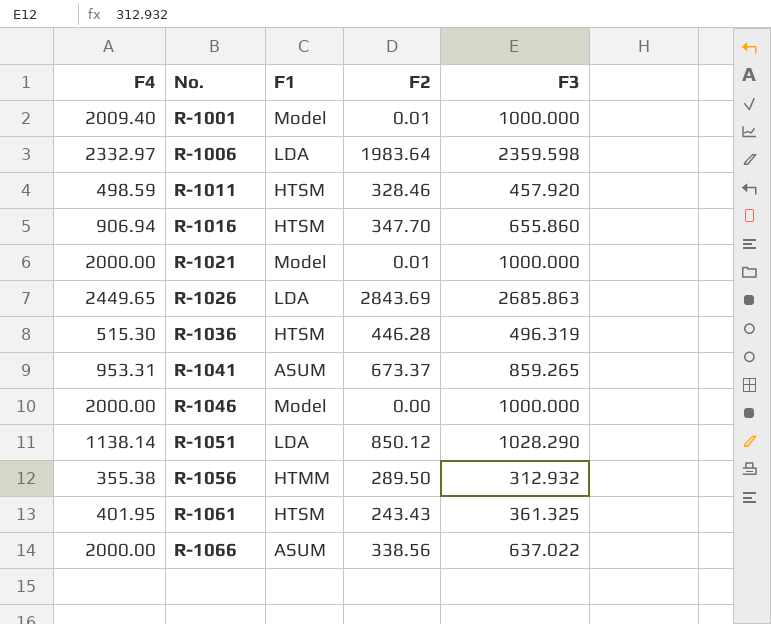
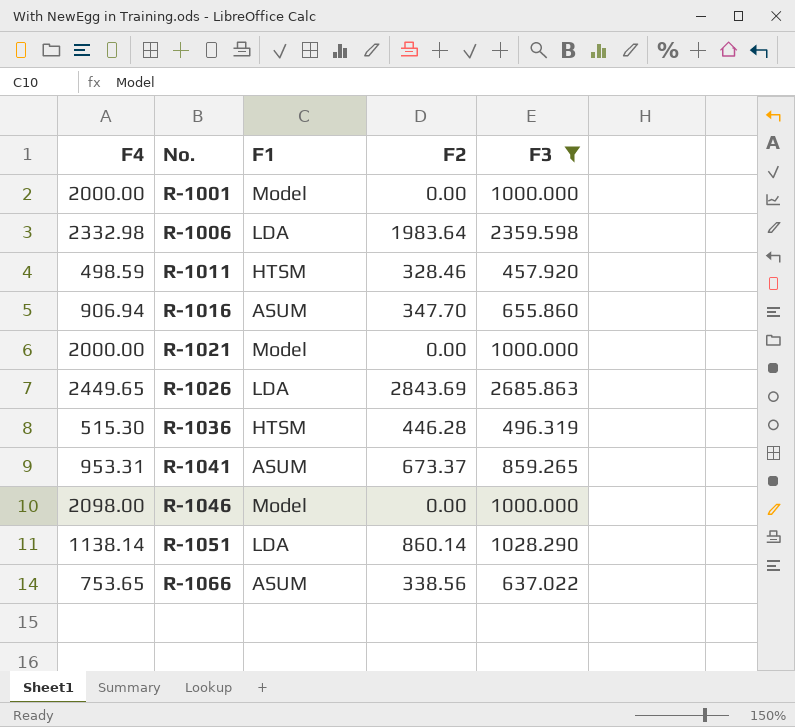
filter: none -> F3 >= 457.920
R-1001 | F4: 2009.40 -> 2000.00
R-1001 | F2: 0.01 -> 0.00
R-1006 | F4: 2332.97 -> 2332.98
R-1016 | F1: HTSM -> ASUM
R-1021 | F2: 0.01 -> 0.00
R-1046 | F4: 2000.00 -> 2098.00
R-1051 | F2: 850.12 -> 860.14
R-1066 | F4: 2000.00 -> 753.65

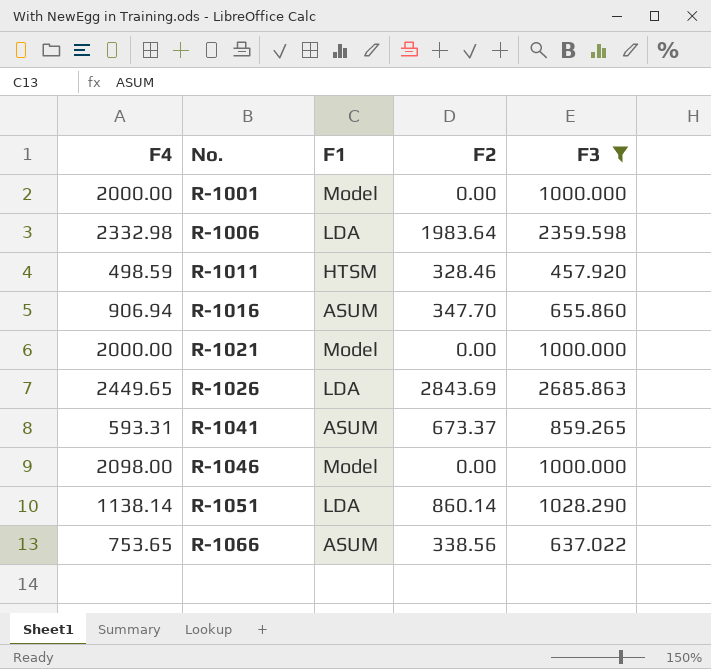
row R-1036: 515.30 | HTSM | 446.28 | 496.319 -> none
R-1041 | F4: 953.31 -> 593.31

